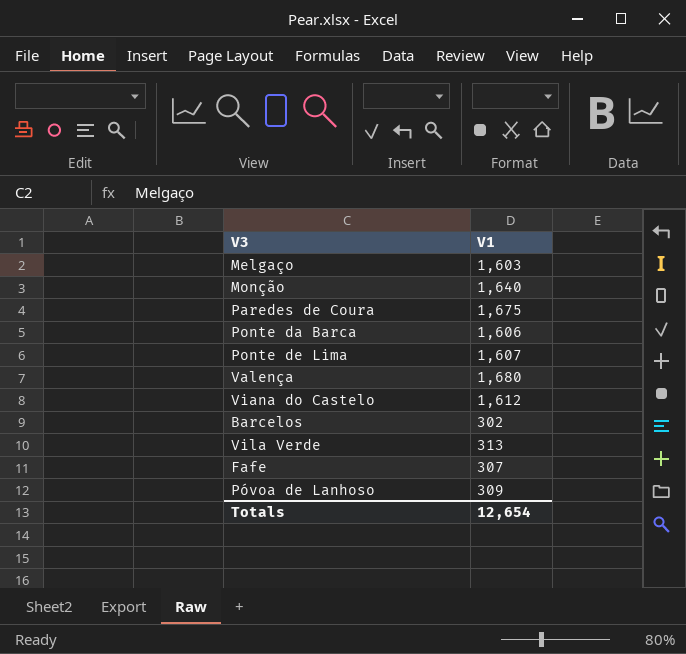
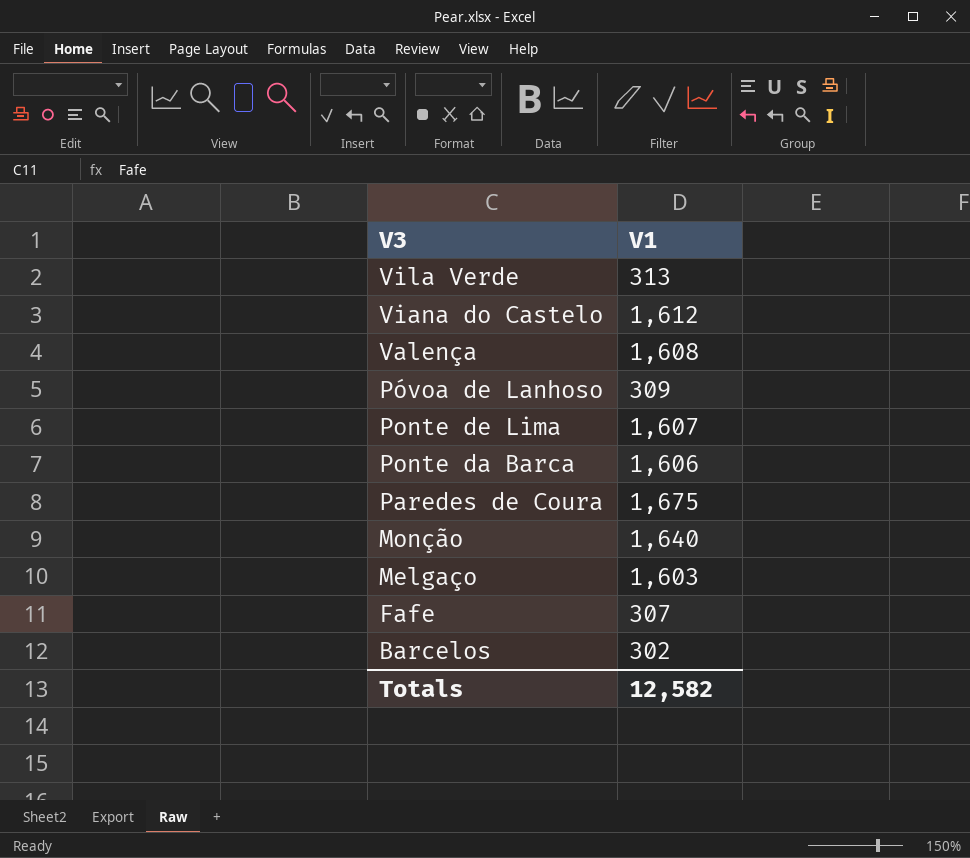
row order: none -> V3 descending
Valença | V1: 1,680 -> 1,608
Totals | V1: 12,654 -> 12,582

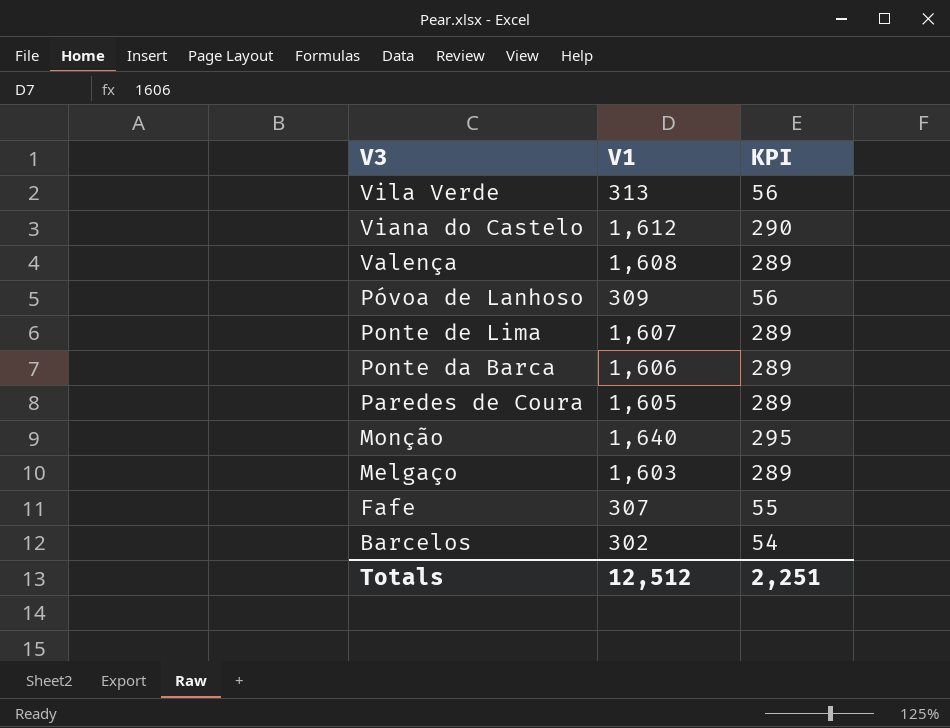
column KPI | formula: none -> [V1] * 0.18
Paredes de Coura | V1: 1,675 -> 1,605
Totals | V1: 12,582 -> 12,512

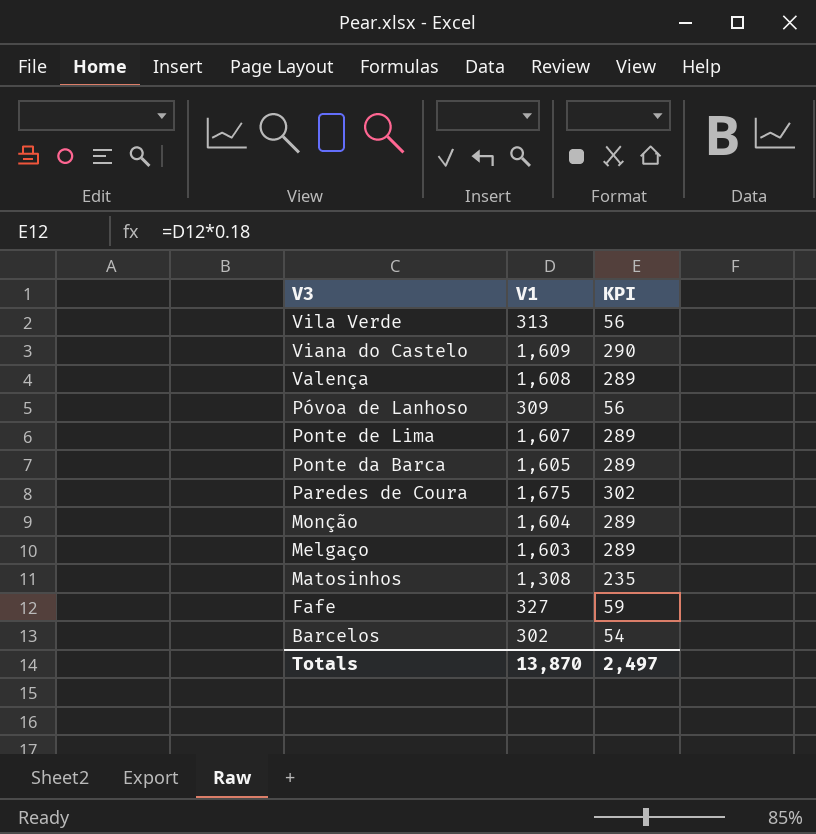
Viana do Castelo | V1: 1,612 -> 1,609
Ponte da Barca | V1: 1,606 -> 1,605
Paredes de Coura | V1: 1,605 -> 1,675
Paredes de Coura | KPI: 289 -> 302
Monção | V1: 1,640 -> 1,604
Monção | KPI: 295 -> 289
row Matosinhos: none -> 1,308 | 235
Fafe | V1: 307 -> 327
Fafe | KPI: 55 -> 59
Totals | V1: 12,512 -> 13,870
Totals | KPI: 2,251 -> 2,497

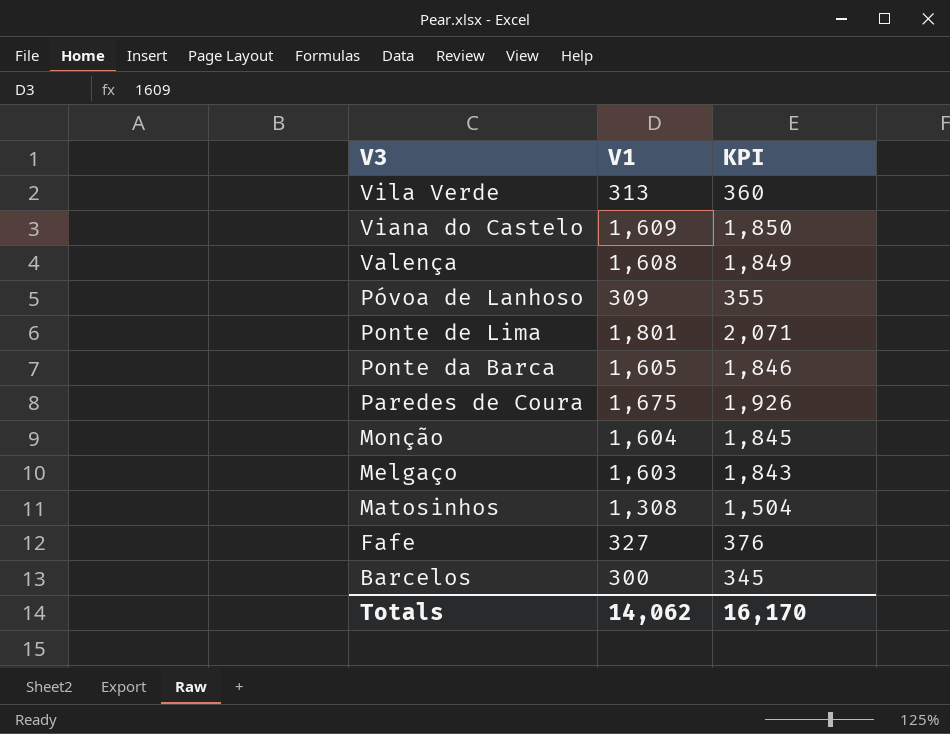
column KPI | formula: [V1] * 0.18 -> [V1] * 1.15
Ponte de Lima | V1: 1,607 -> 1,801
Barcelos | V1: 302 -> 300
Totals | V1: 13,870 -> 14,062
Totals | KPI: 2,497 -> 16,170

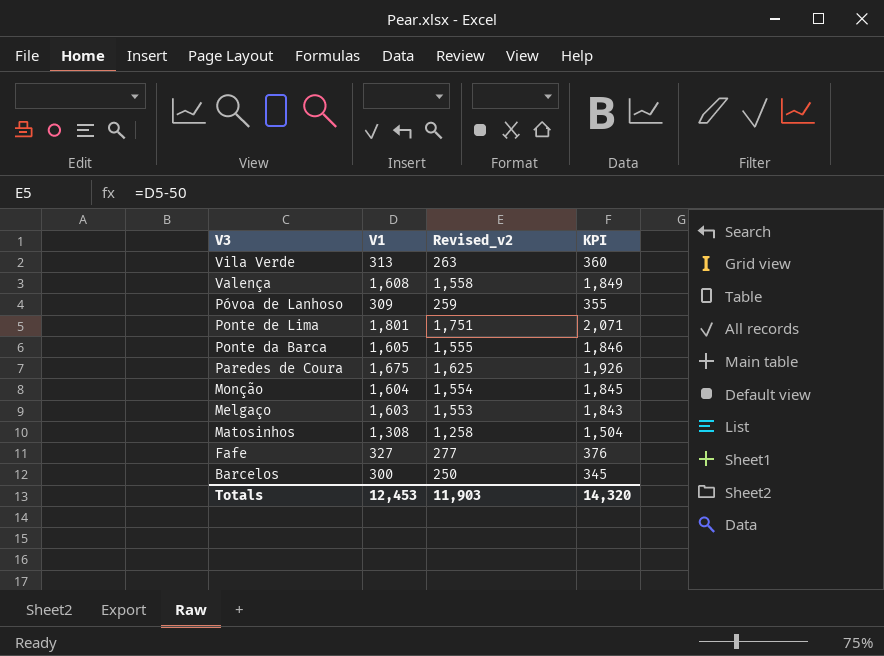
column Revised_v2 | formula: none -> [V1] - 50
row Viana do Castelo: 1,609 | 1,850 -> none
Totals | V1: 14,062 -> 12,453
Totals | KPI: 16,170 -> 14,320

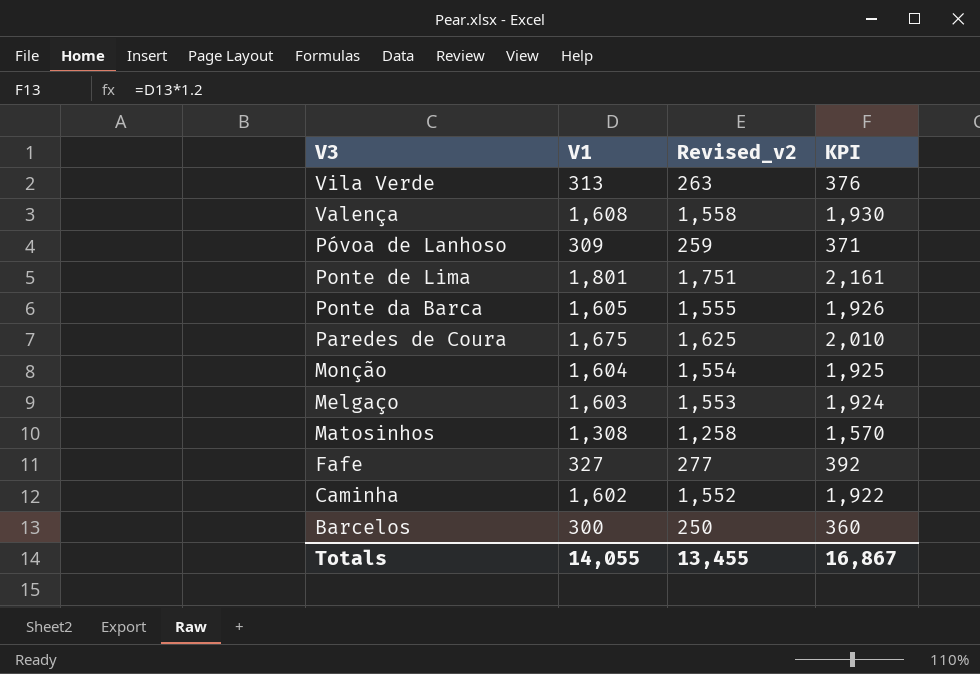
column KPI | formula: [V1] * 1.15 -> [V1] * 1.2
row Caminha: none -> 1,602 | 1,552 | 1,922
Totals | V1: 12,453 -> 14,055
Totals | Revised_v2: 11,903 -> 13,455
Totals | KPI: 14,320 -> 16,867

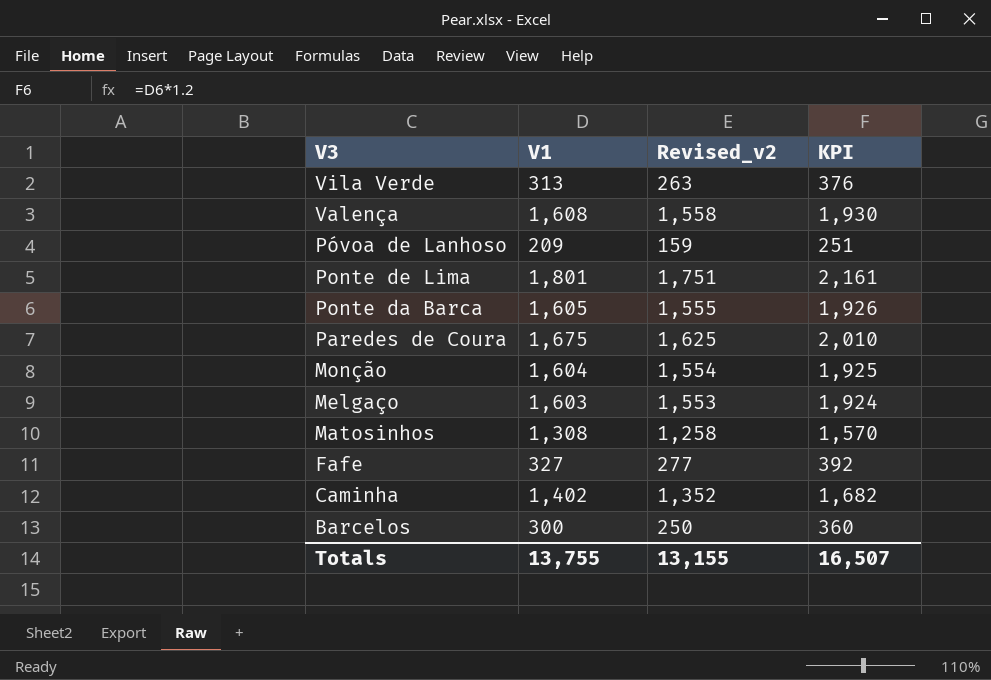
Póvoa de Lanhoso | V1: 309 -> 209
Póvoa de Lanhoso | Revised_v2: 259 -> 159
Póvoa de Lanhoso | KPI: 371 -> 251
Caminha | V1: 1,602 -> 1,402
Caminha | Revised_v2: 1,552 -> 1,352
Caminha | KPI: 1,922 -> 1,682
Totals | V1: 14,055 -> 13,755
Totals | Revised_v2: 13,455 -> 13,155
Totals | KPI: 16,867 -> 16,507

